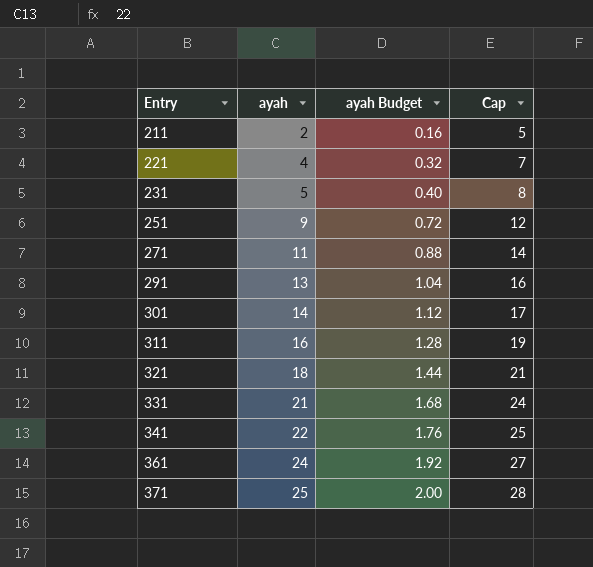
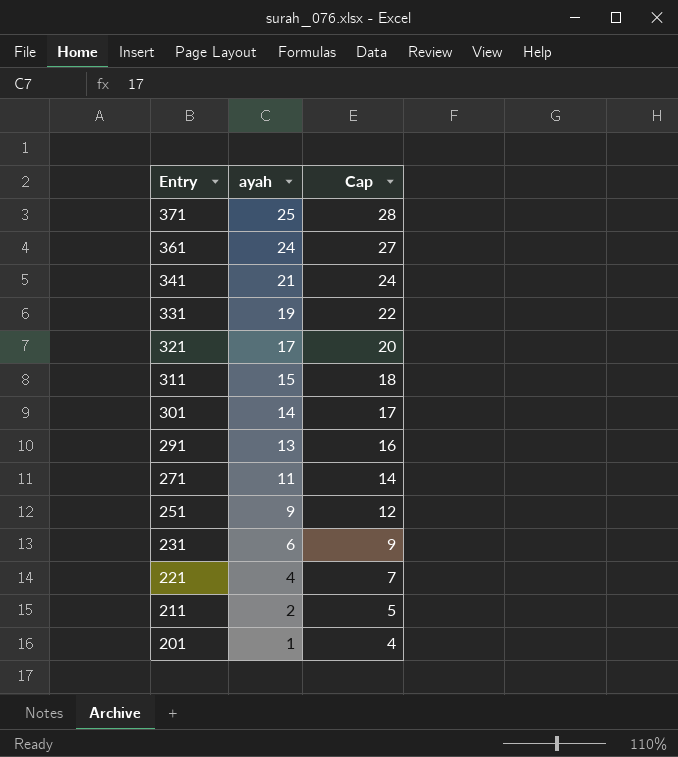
row order: Entry ascending -> Entry descending
column ayah Budget | formula: [ayah] * 0.08 -> none
341 | ayah: 22 -> 21
341 | Cap: 25 -> 24
331 | ayah: 21 -> 19
331 | Cap: 24 -> 22
321 | ayah: 18 -> 17
321 | Cap: 21 -> 20
311 | ayah: 16 -> 15
311 | Cap: 19 -> 18
231 | ayah: 5 -> 6
231 | Cap: 8 -> 9
row 201: none -> 1 | 4

